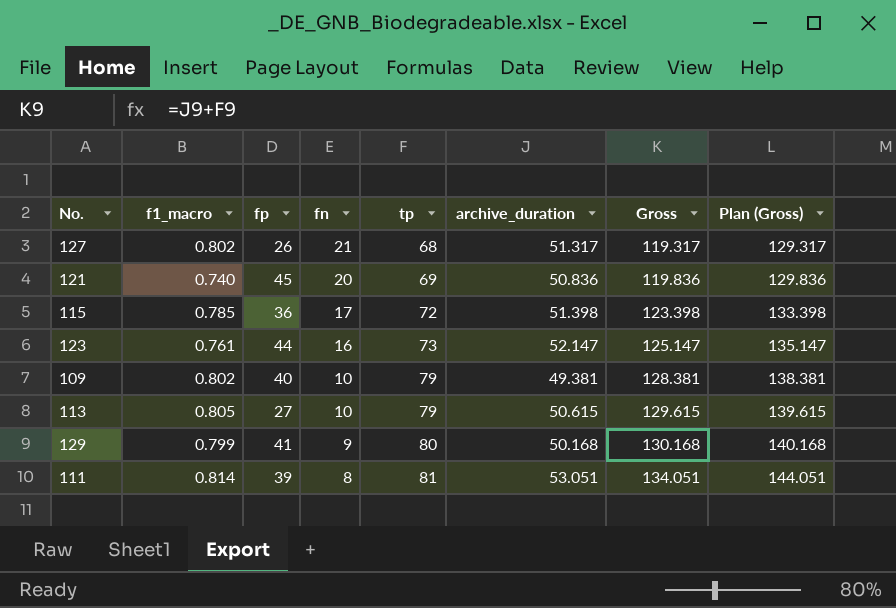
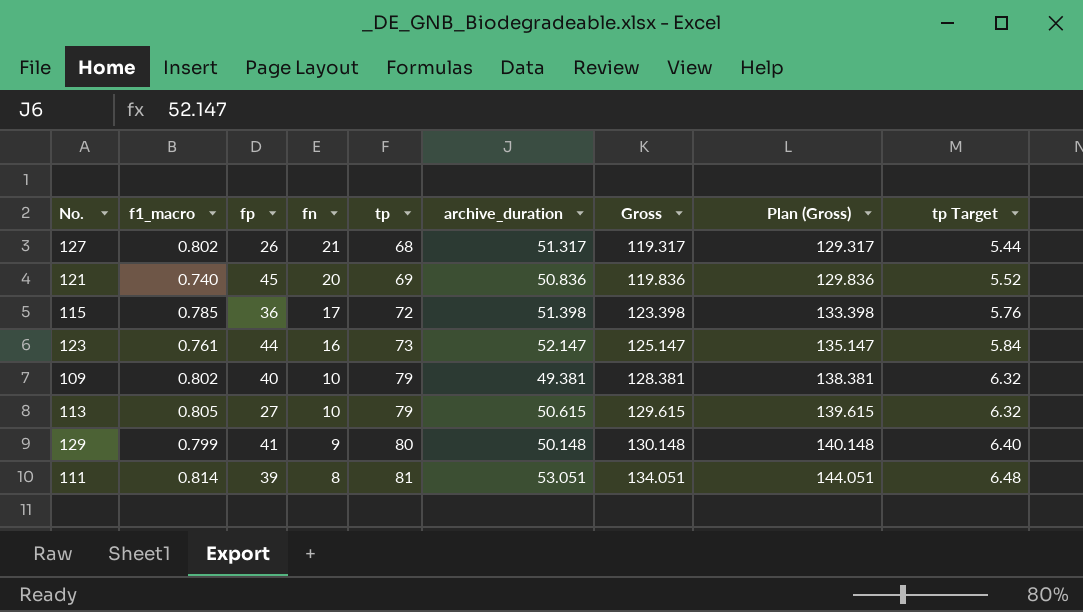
column tp Target | formula: none -> [tp] * 0.08
129 | archive_duration: 50.168 -> 50.148
129 | Gross: 130.168 -> 130.148
129 | Plan (Gross): 140.168 -> 140.148

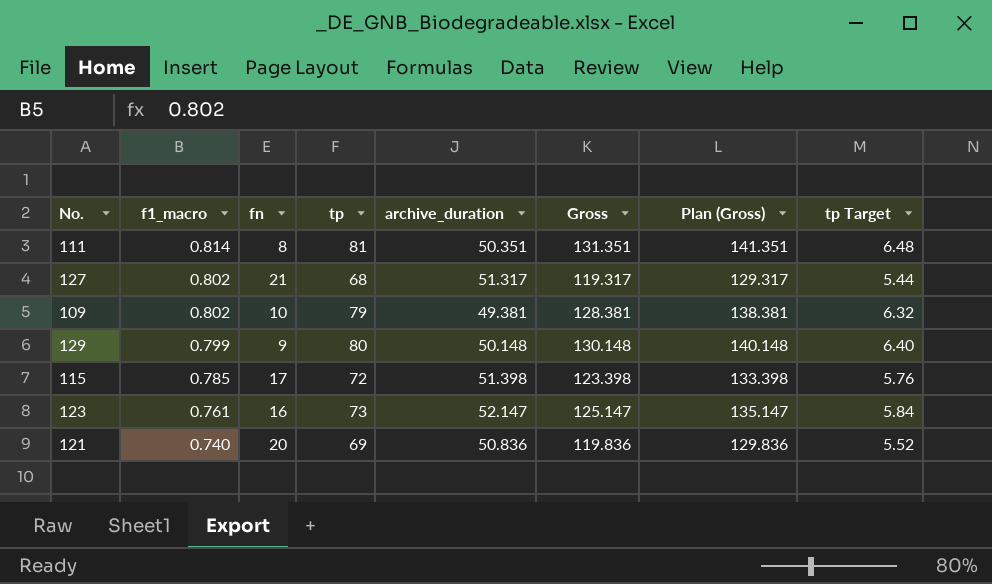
row order: fn descending -> f1_macro descending
column fp | position: 3 -> none
row 113: 0.805 | 27 | 10 | 79 | 50.615 | 129.615 | 139.615 | 6.32 -> none
111 | archive_duration: 53.051 -> 50.351
111 | Gross: 134.051 -> 131.351
111 | Plan (Gross): 144.051 -> 141.351

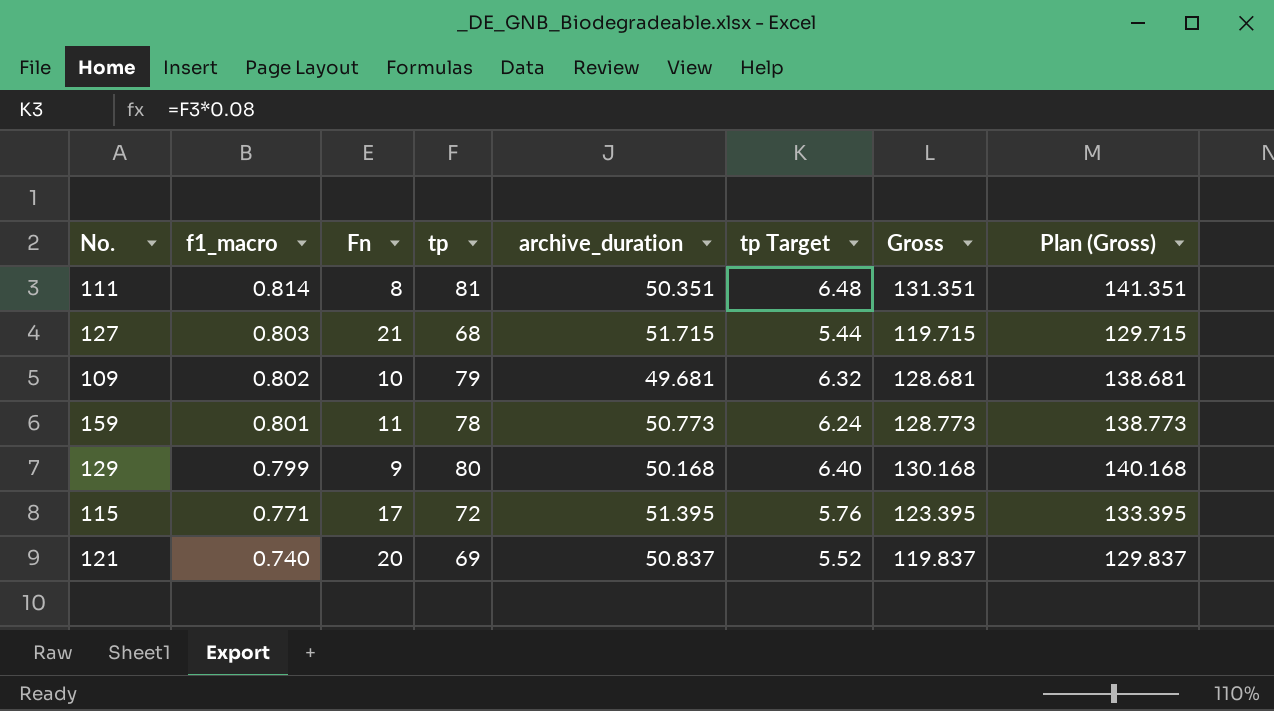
column name: fn -> Fn
column tp Target | position: 8 -> 6
row 123: 0.761 | 16 | 73 | 52.147 | 125.147 | 135.147 | 5.84 -> none
127 | f1_macro: 0.802 -> 0.803
127 | archive_duration: 51.317 -> 51.715
127 | Gross: 119.317 -> 119.715
127 | Plan (Gross): 129.317 -> 129.715
109 | archive_duration: 49.381 -> 49.681
109 | Gross: 128.381 -> 128.681
109 | Plan (Gross): 138.381 -> 138.681
row 159: none -> 0.801 | 11 | 78 | 50.773 | 6.24 | 128.773 | 138.773
129 | archive_duration: 50.148 -> 50.168
129 | Gross: 130.148 -> 130.168
129 | Plan (Gross): 140.148 -> 140.168
115 | f1_macro: 0.785 -> 0.771
115 | archive_duration: 51.398 -> 51.395
115 | Gross: 123.398 -> 123.395
115 | Plan (Gross): 133.398 -> 133.395
121 | archive_duration: 50.836 -> 50.837
121 | Gross: 119.836 -> 119.837
121 | Plan (Gross): 129.836 -> 129.837

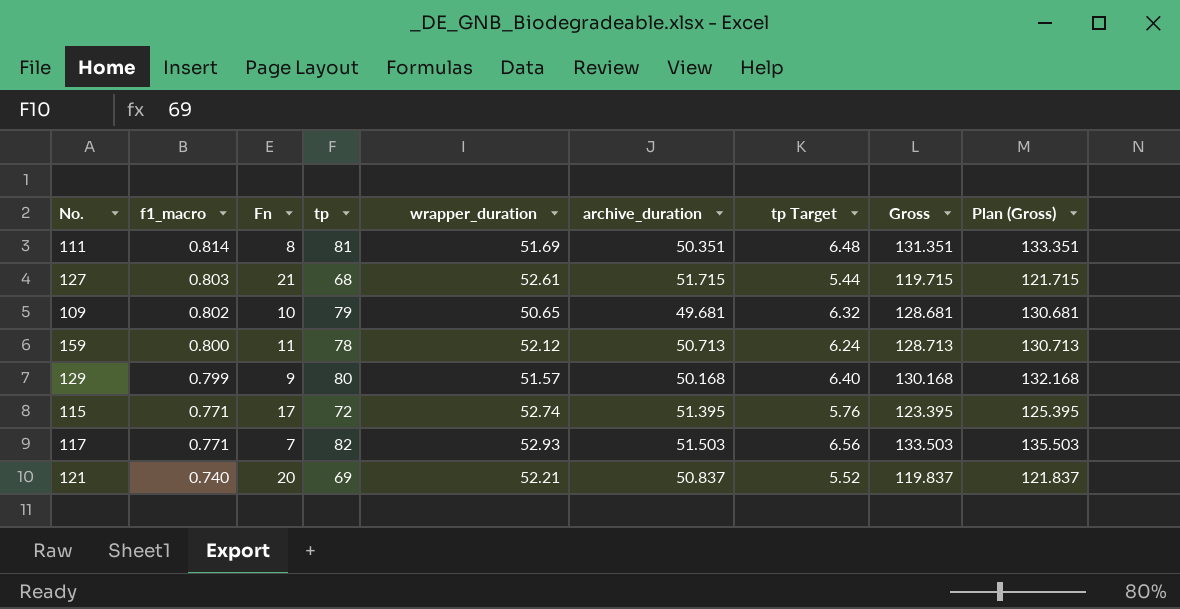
column wrapper_duration | position: none -> 5
column Plan (Gross) | formula: [Gross] + 10 -> [Gross] + 2
159 | f1_macro: 0.801 -> 0.800
159 | archive_duration: 50.773 -> 50.713
159 | Gross: 128.773 -> 128.713
row 117: none -> 0.771 | 7 | 82 | 52.93 | 51.503 | 6.56 | 133.503 | 135.503

